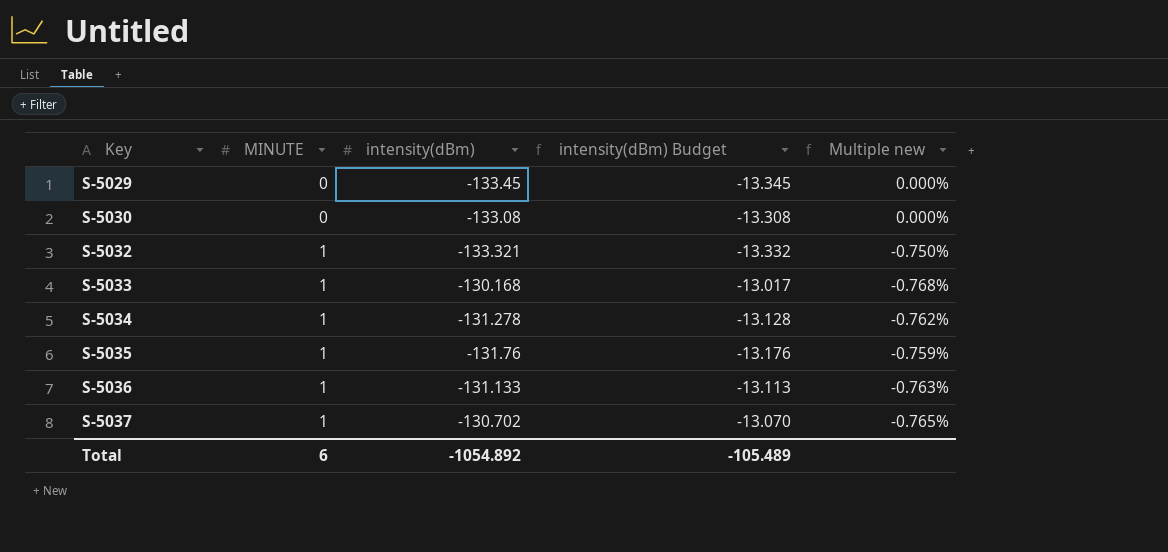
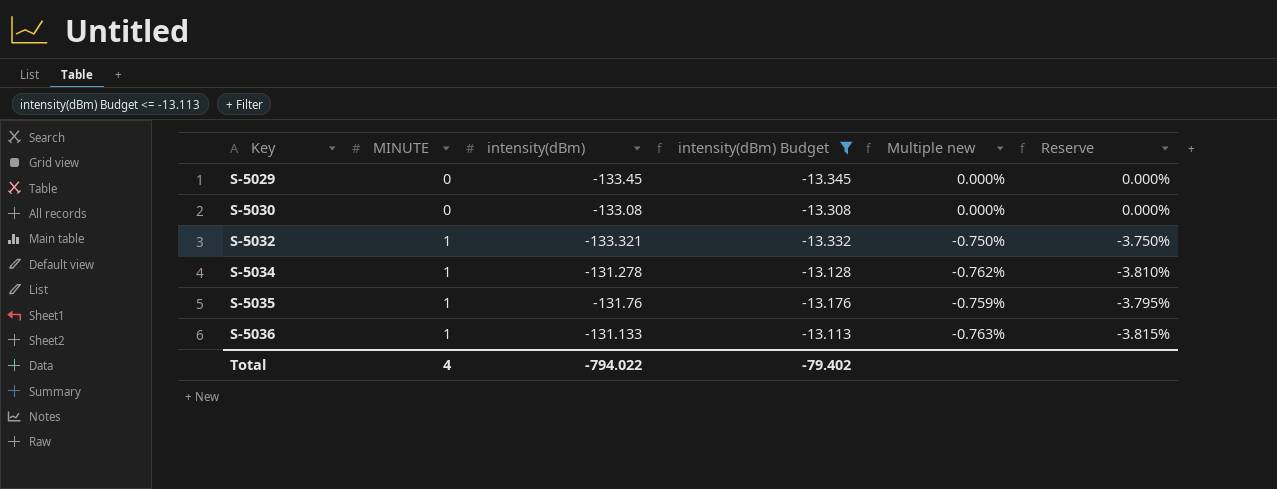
filter: none -> intensity(dBm) Budget <= -13.113
column Reserve | formula: none -> [Multiple new] * 5
Total | MINUTE: 6 -> 4
Total | intensity(dBm): -1054.892 -> -794.022
Total | intensity(dBm) Budget: -105.489 -> -79.402

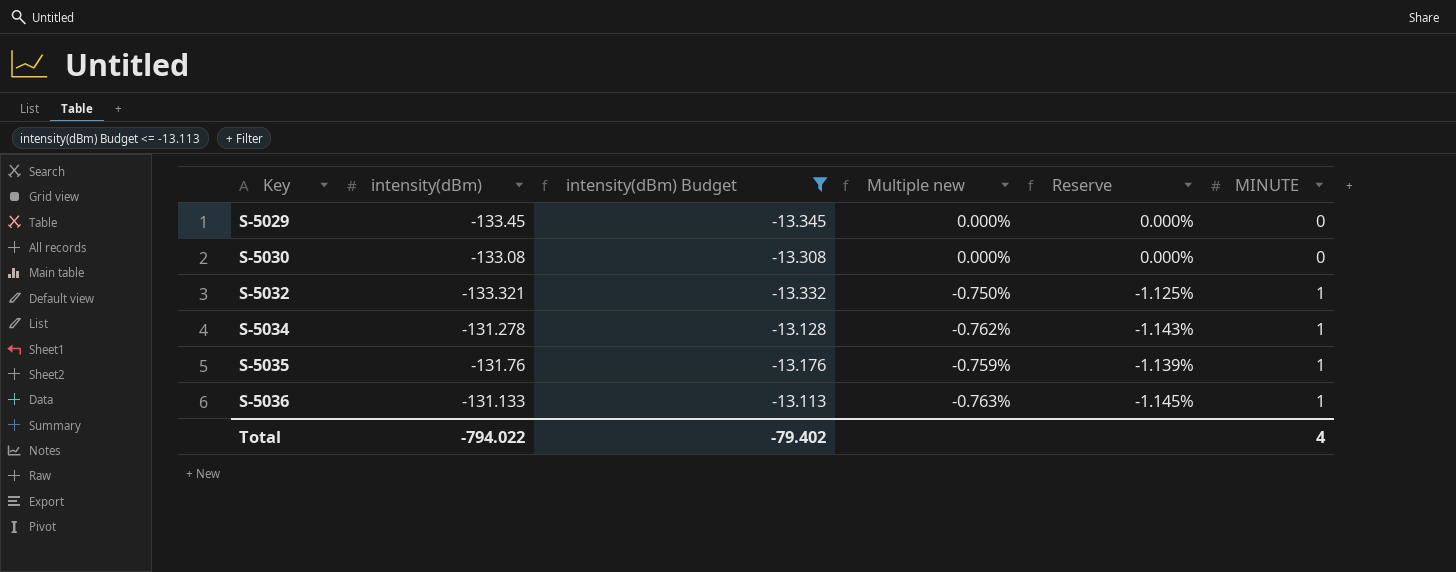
column Reserve | formula: [Multiple new] * 5 -> [Multiple new] * 1.5
column MINUTE | position: 2 -> 6

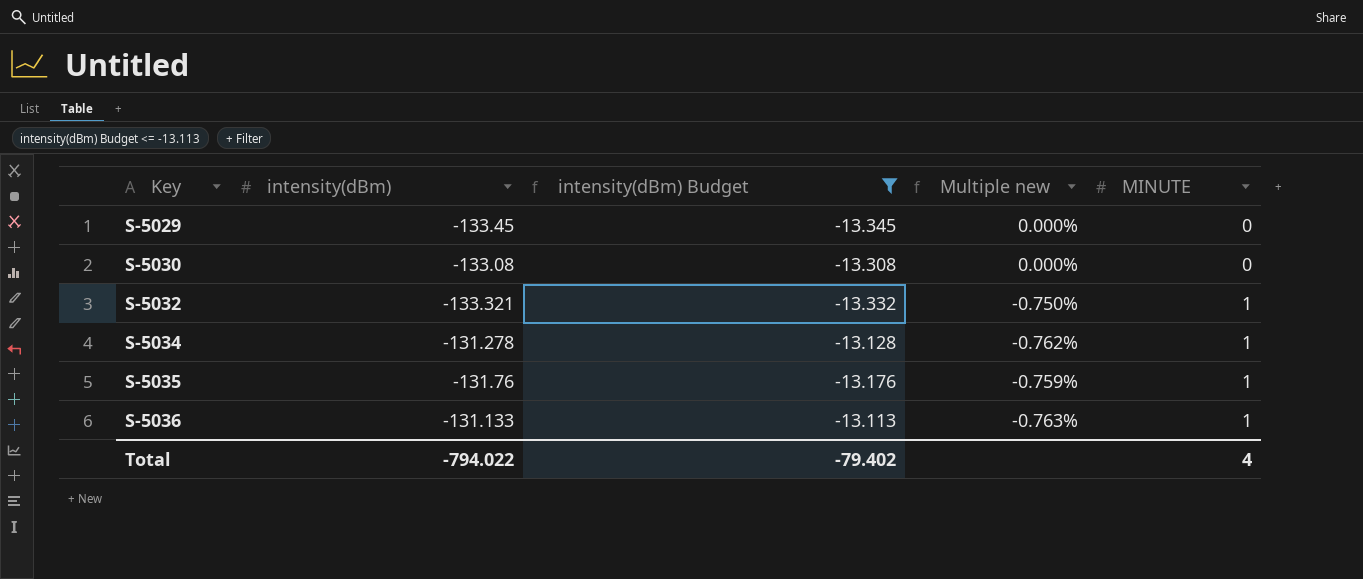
column Reserve | formula: [Multiple new] * 1.5 -> none

